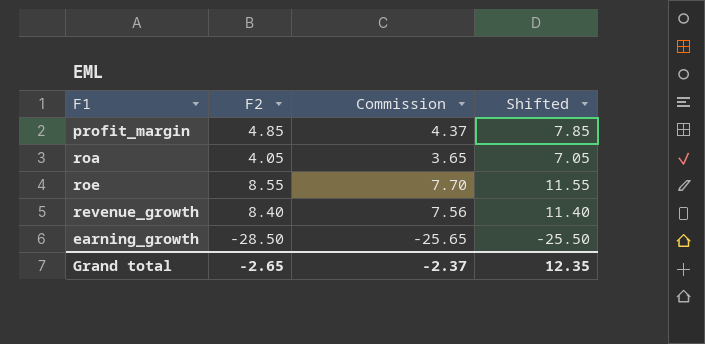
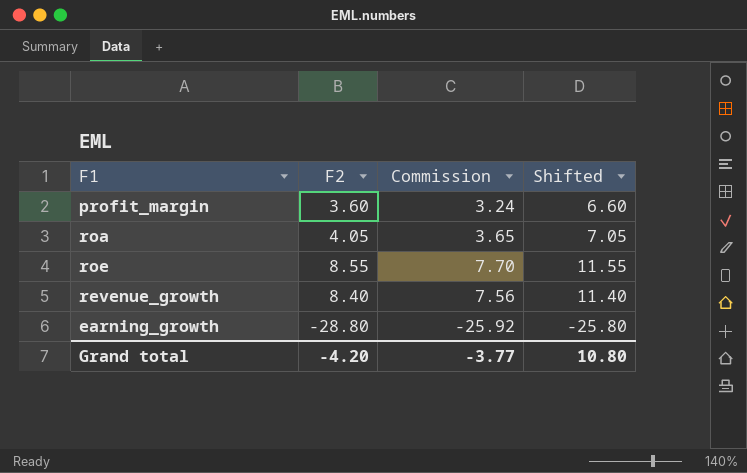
profit_margin | F2: 4.85 -> 3.60
profit_margin | Commission: 4.37 -> 3.24
profit_margin | Shifted: 7.85 -> 6.60
earning_growth | F2: -28.50 -> -28.80
earning_growth | Commission: -25.65 -> -25.92
earning_growth | Shifted: -25.50 -> -25.80
Grand total | F2: -2.65 -> -4.20
Grand total | Commission: -2.37 -> -3.77
Grand total | Shifted: 12.35 -> 10.80

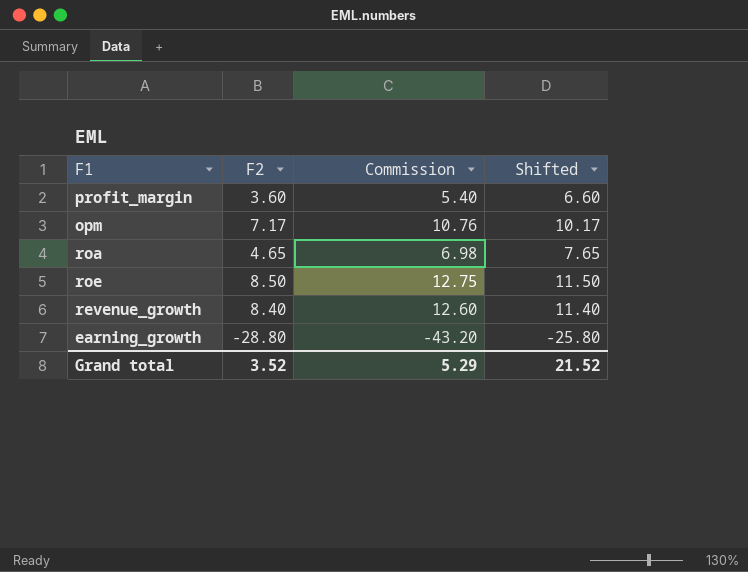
column Commission | formula: [F2] * 0.9 -> [F2] * 1.5
row opm: none -> 7.17 | 10.76 | 10.17
roa | F2: 4.05 -> 4.65
roa | Shifted: 7.05 -> 7.65
roe | F2: 8.55 -> 8.50
roe | Shifted: 11.55 -> 11.50
Grand total | F2: -4.20 -> 3.52
Grand total | Commission: -3.77 -> 5.29
Grand total | Shifted: 10.80 -> 21.52

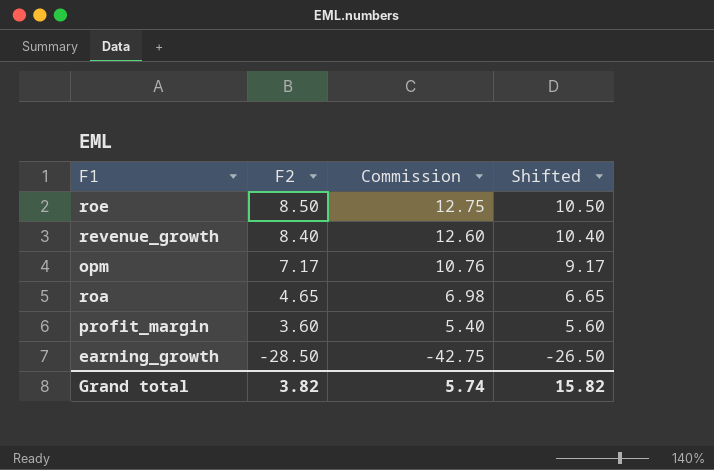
row order: none -> F2 descending
column Shifted | formula: [F2] + 3 -> [F2] + 2
earning_growth | F2: -28.80 -> -28.50
earning_growth | Commission: -43.20 -> -42.75
Grand total | F2: 3.52 -> 3.82
Grand total | Commission: 5.29 -> 5.74
Grand total | Shifted: 21.52 -> 15.82

